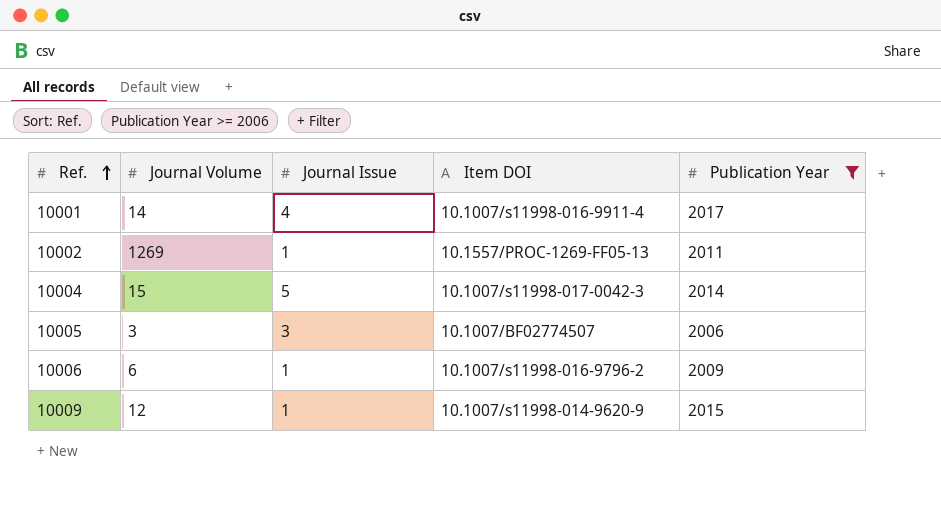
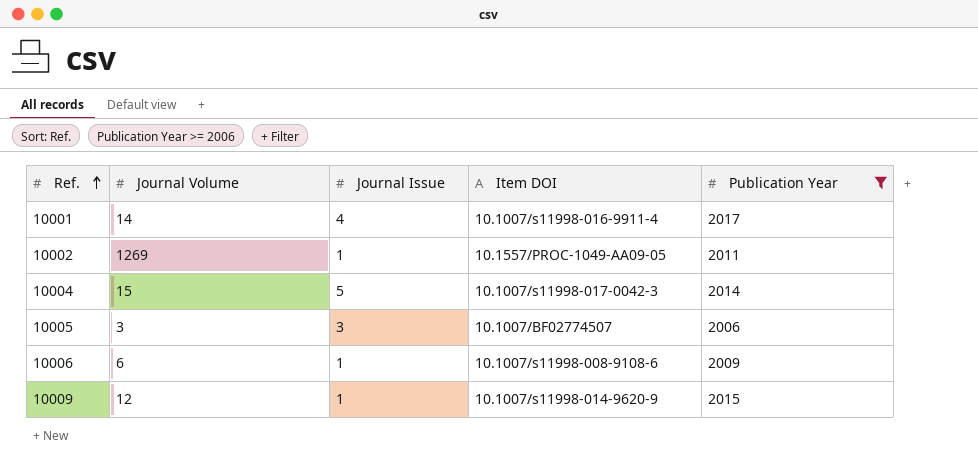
10002 | Item DOI: 10.1557/PROC-1269-FF05-13 -> 10.1557/PROC-1049-AA09-05
10006 | Item DOI: 10.1007/s11998-016-9796-2 -> 10.1007/s11998-008-9108-6

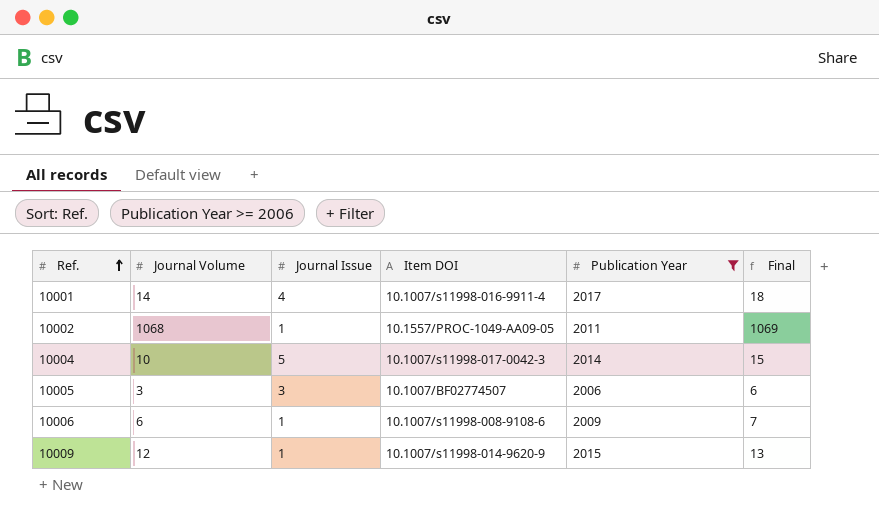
column Final | formula: none -> [Journal Volume] + [Journal Issue]
10002 | Journal Volume: 1269 -> 1068
10004 | Journal Volume: 15 -> 10

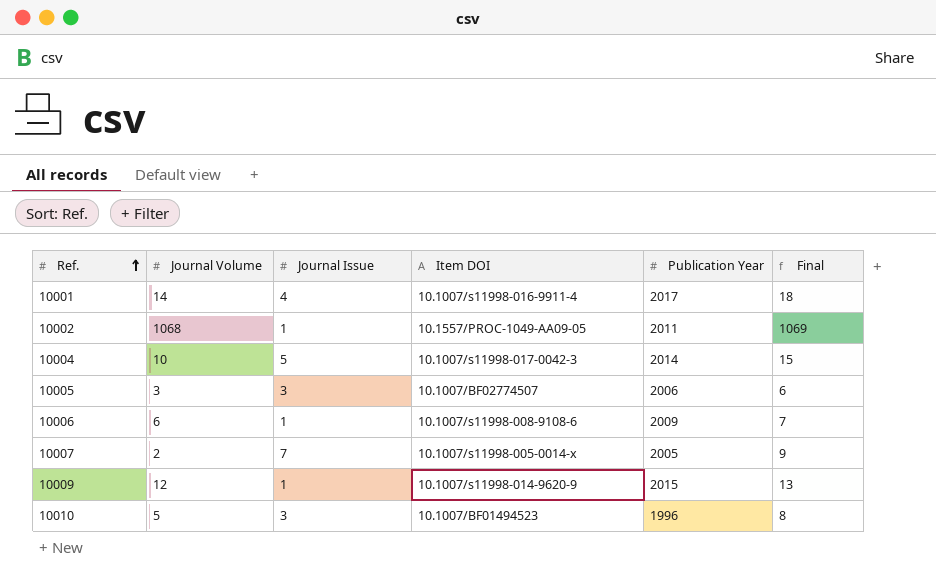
filter: Publication Year >= 2006 -> none

